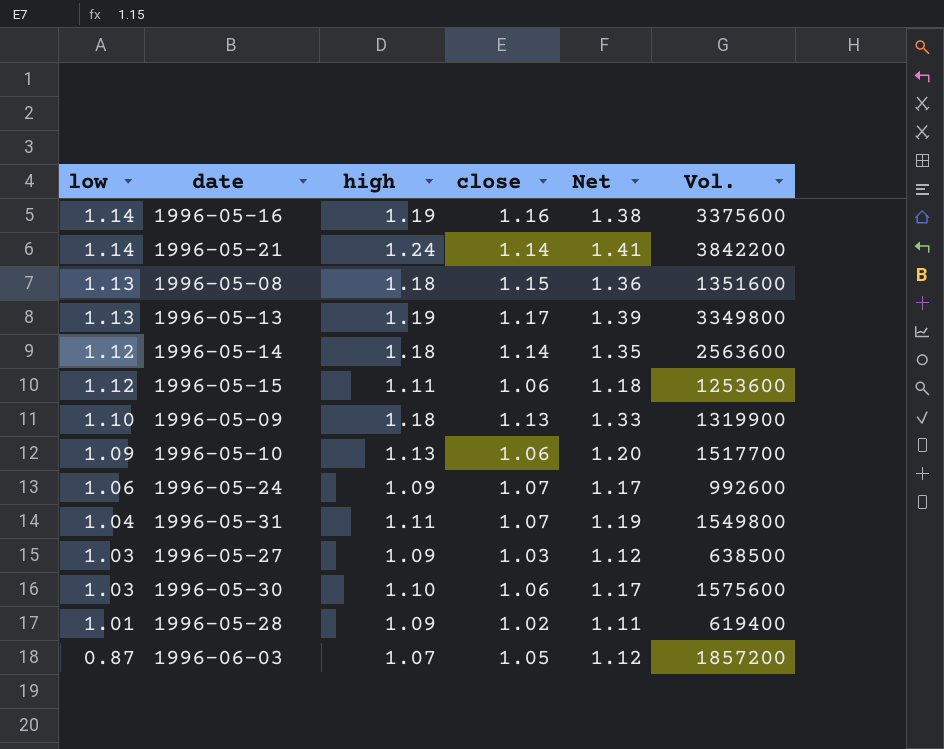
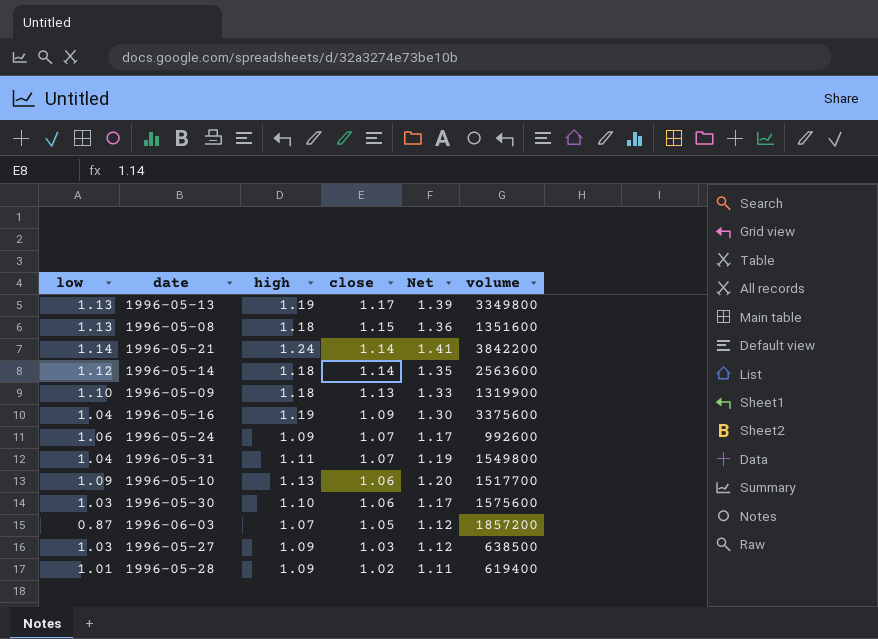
row order: low descending -> close descending
column name: Vol. -> volume
row 1996-05-15: 1.12 | 1.11 | 1.06 | 1.18 | 1253600 -> none
1996-05-16 | low: 1.14 -> 1.04
1996-05-16 | close: 1.16 -> 1.09
1996-05-16 | Net: 1.38 -> 1.30

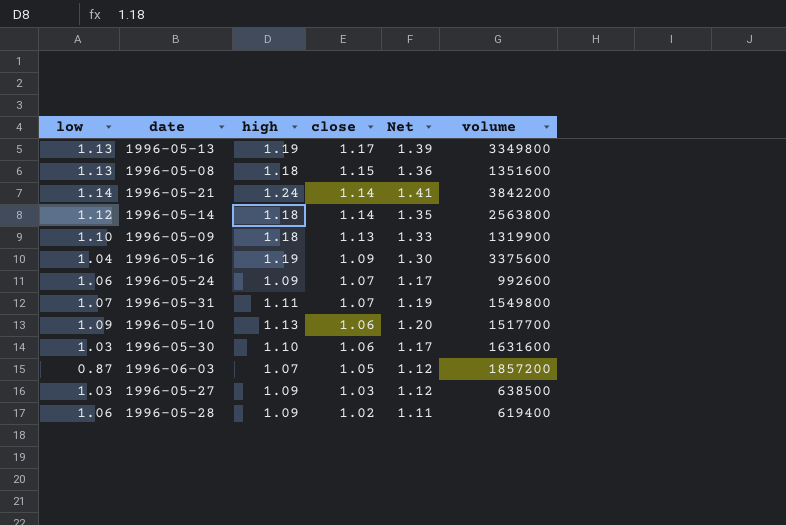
1996-05-14 | volume: 2563600 -> 2563800
1996-05-31 | low: 1.04 -> 1.07
1996-05-30 | volume: 1575600 -> 1631600
1996-05-28 | low: 1.01 -> 1.06

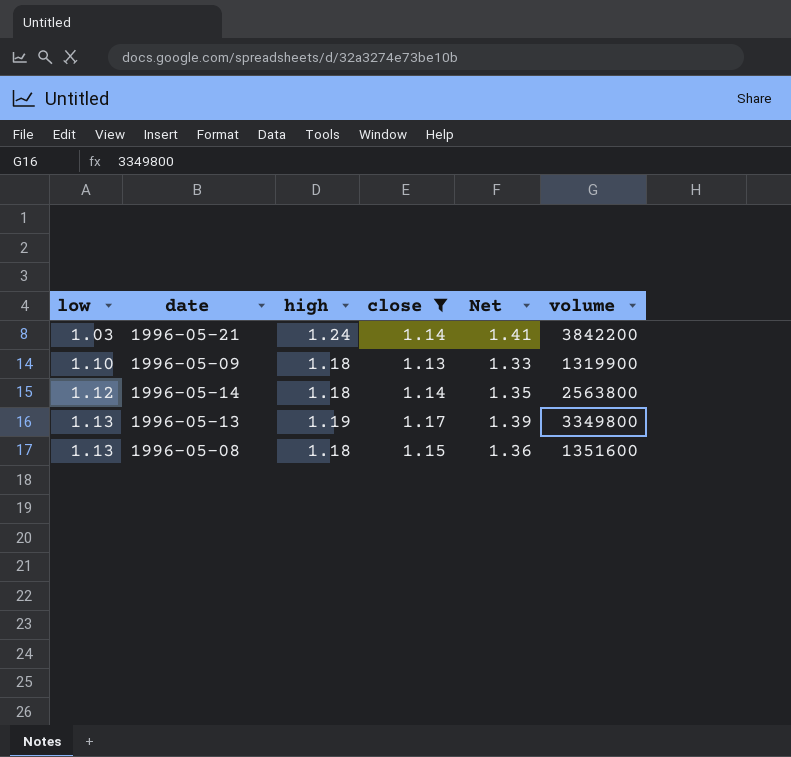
filter: none -> close >= 1.13
row order: close descending -> low ascending
1996-05-21 | low: 1.14 -> 1.03

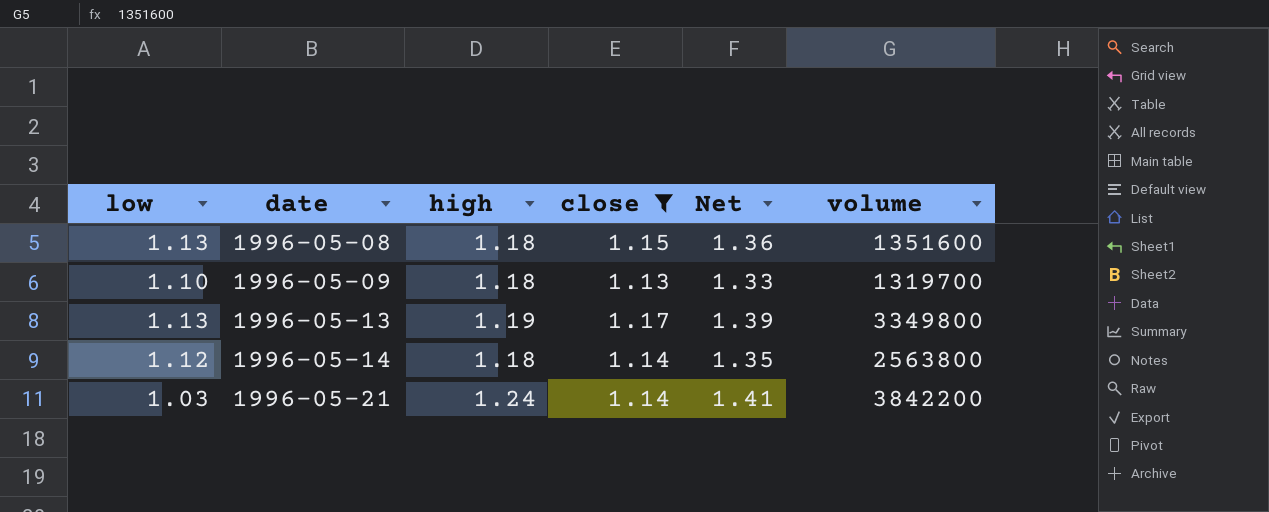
row order: low ascending -> date ascending
1996-05-09 | volume: 1319900 -> 1319700

